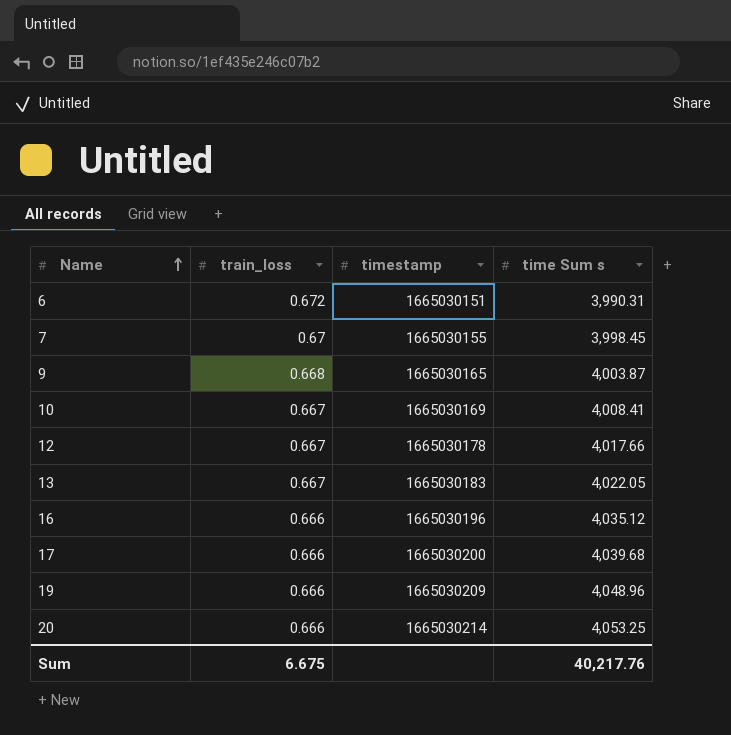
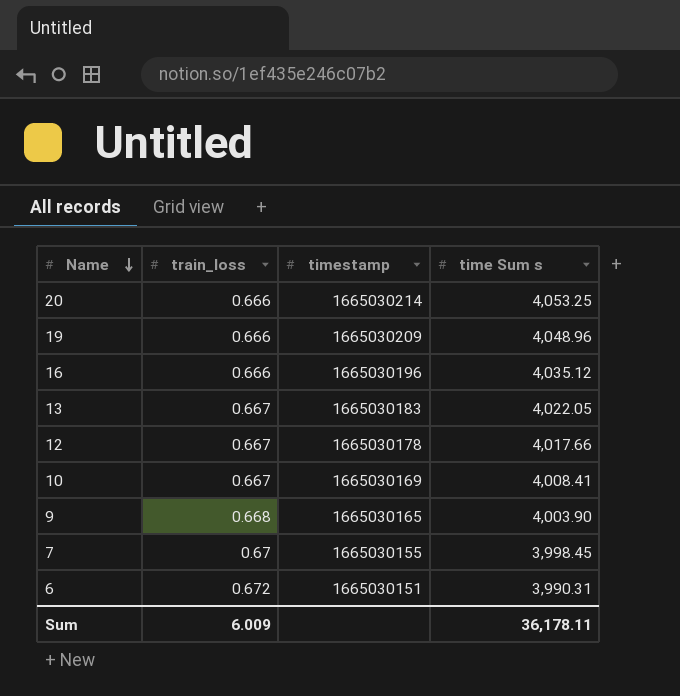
row order: Name ascending -> Name descending
row 17: 0.666 | 1665030200 | 4,039.68 -> none
9 | time Sum s: 4,003.87 -> 4,003.90
Sum | train_loss: 6.675 -> 6.009
Sum | time Sum s: 40,217.76 -> 36,178.11

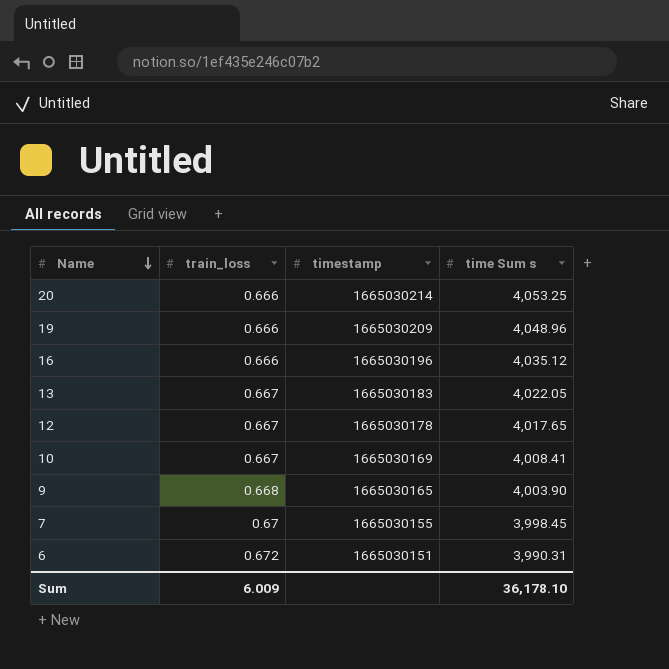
12 | time Sum s: 4,017.66 -> 4,017.65
Sum | time Sum s: 36,178.11 -> 36,178.10

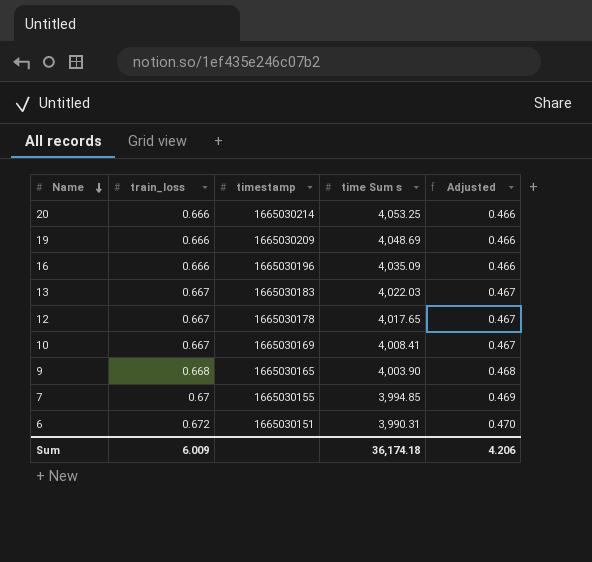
column Adjusted | formula: none -> [train_loss] * 0.7
19 | time Sum s: 4,048.96 -> 4,048.69
16 | time Sum s: 4,035.12 -> 4,035.09
13 | time Sum s: 4,022.05 -> 4,022.03
7 | time Sum s: 3,998.45 -> 3,994.85
Sum | time Sum s: 36,178.10 -> 36,174.18

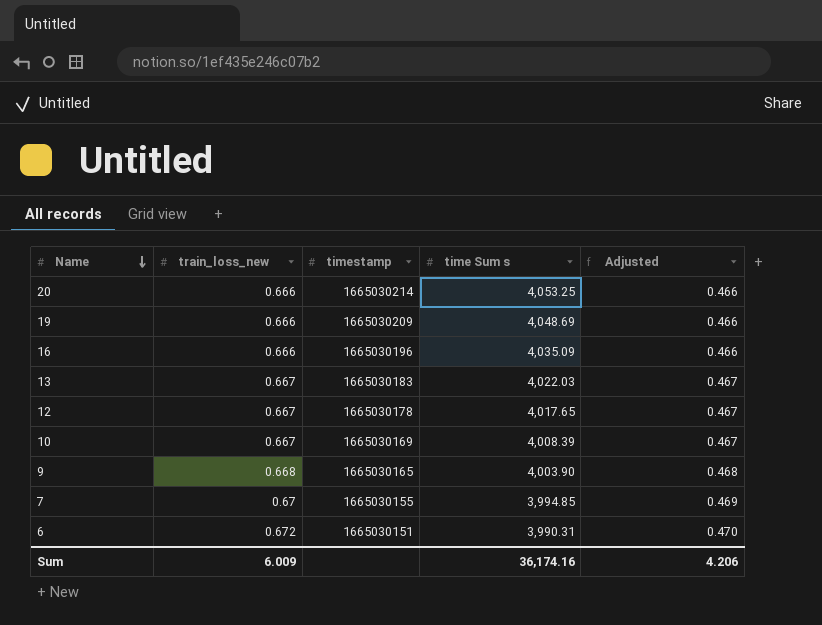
column name: train_loss -> train_loss_new
10 | time Sum s: 4,008.41 -> 4,008.39
Sum | time Sum s: 36,174.18 -> 36,174.16

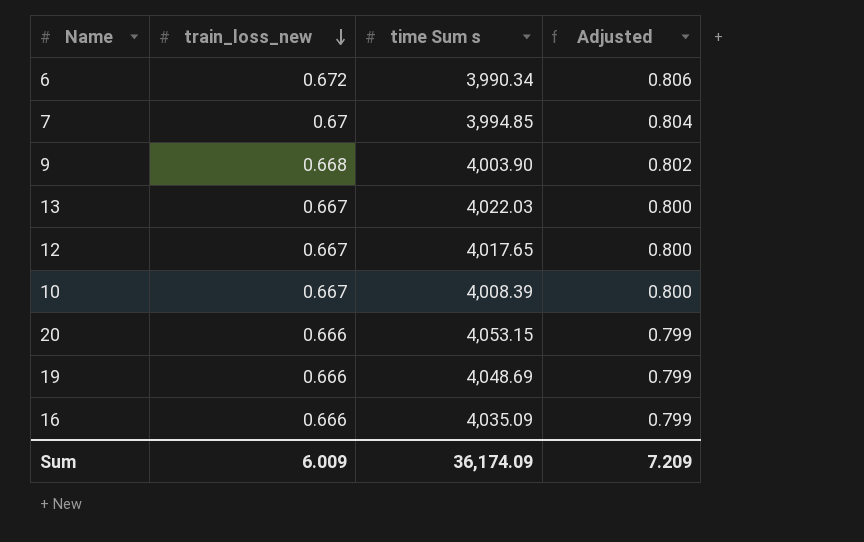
row order: Name descending -> train_loss_new descending
column timestamp | position: 3 -> none
column Adjusted | formula: [train_loss_new] * 0.7 -> [train_loss_new] * 1.2
6 | time Sum s: 3,990.31 -> 3,990.34
20 | time Sum s: 4,053.25 -> 4,053.15
Sum | time Sum s: 36,174.16 -> 36,174.09
Sum | Adjusted: 4.206 -> 7.209

